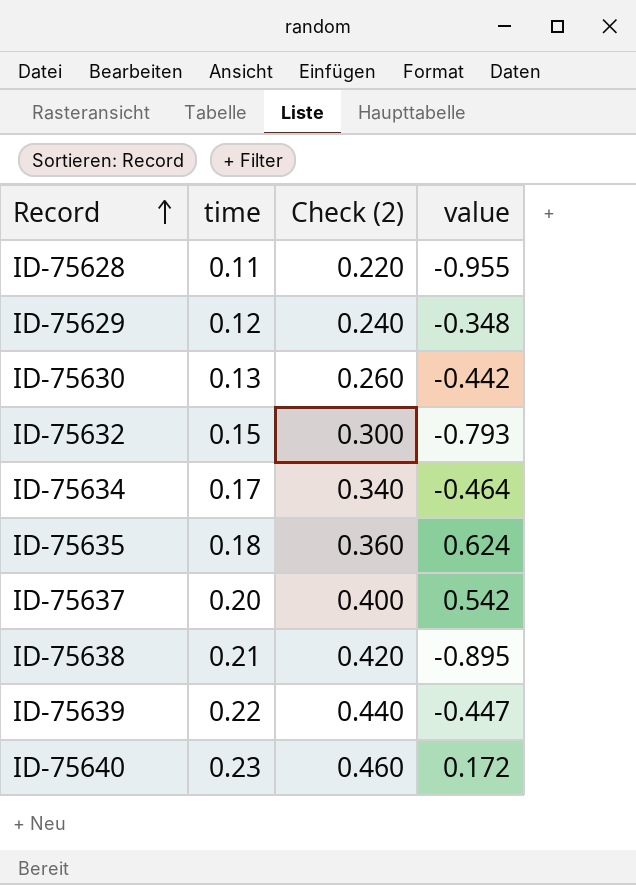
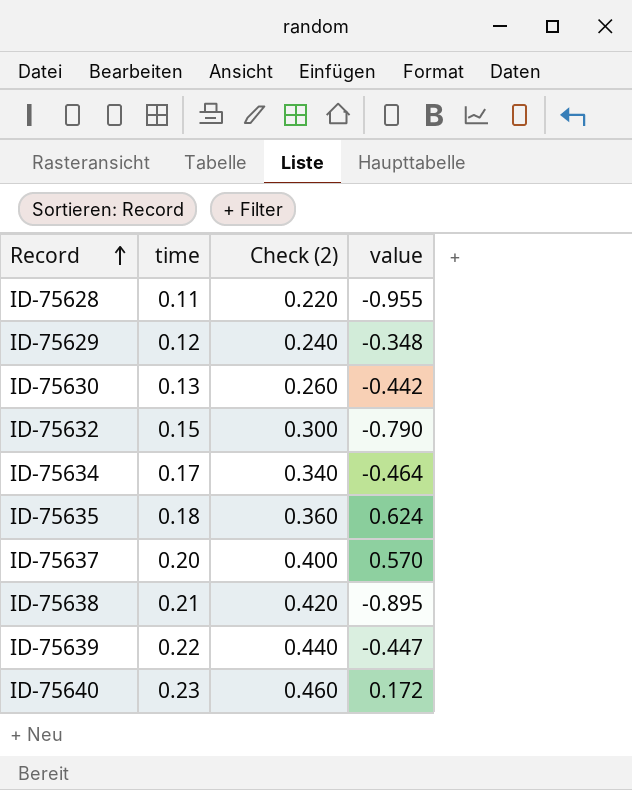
ID-75632 | value: -0.793 -> -0.790
ID-75637 | value: 0.542 -> 0.570

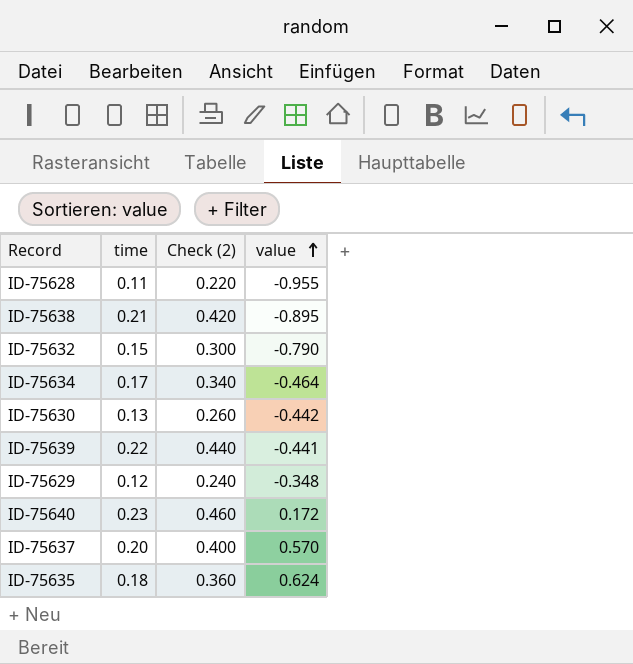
row order: Record ascending -> value ascending
ID-75639 | value: -0.447 -> -0.441

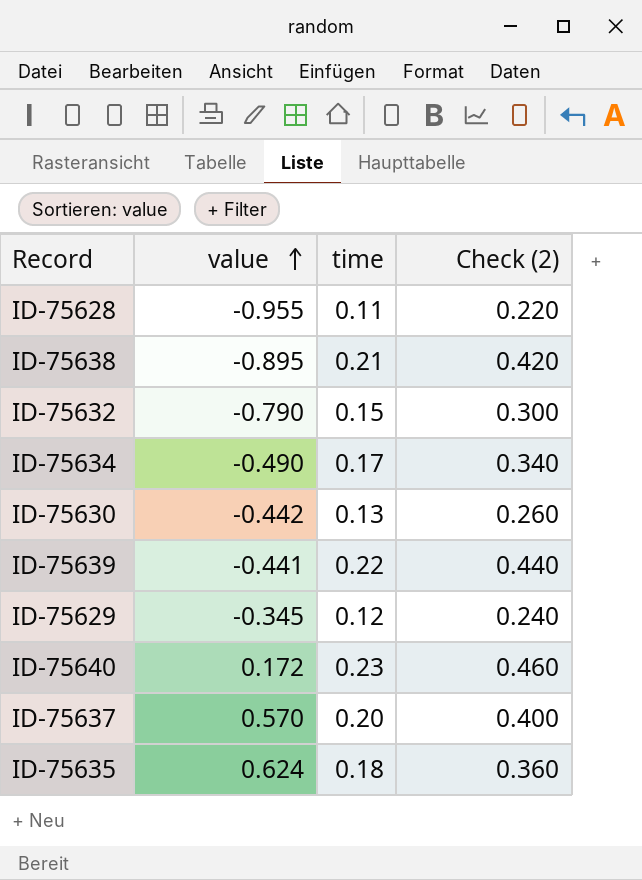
column value | position: 4 -> 2
ID-75634 | value: -0.464 -> -0.490
ID-75629 | value: -0.348 -> -0.345

